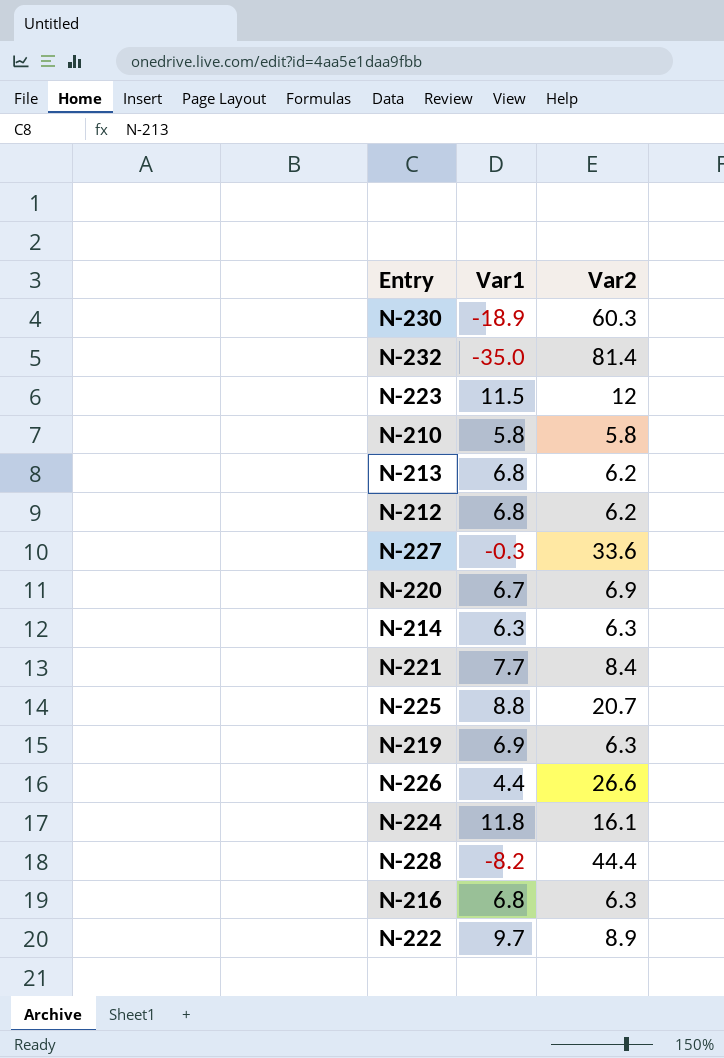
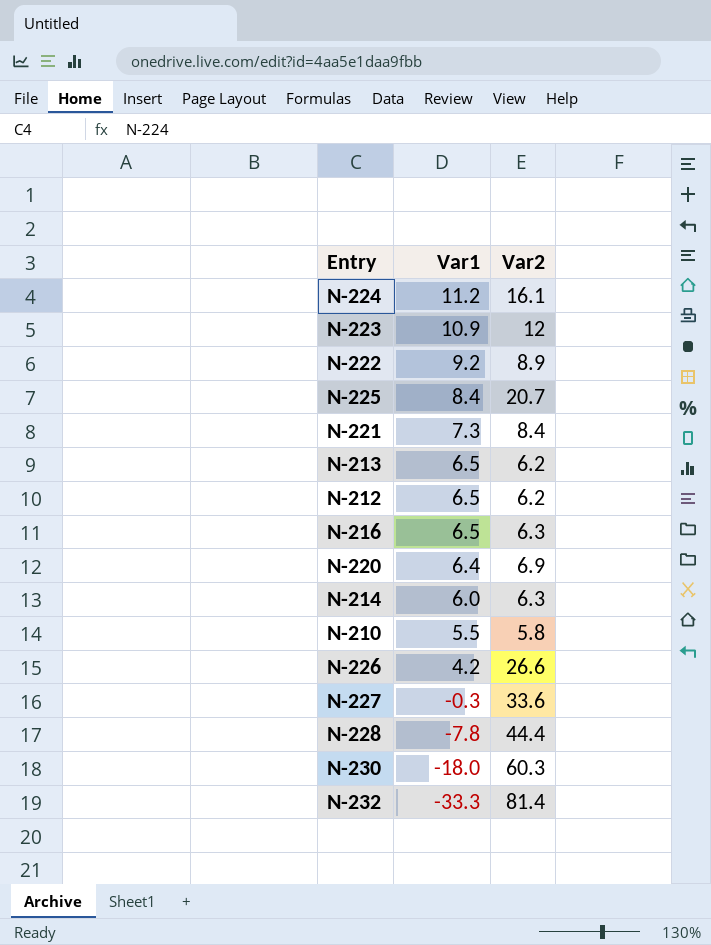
row order: none -> Var1 descending
row N-219: 6.9 | 6.3 -> none
N-224 | Var1: 11.8 -> 11.2
N-223 | Var1: 11.5 -> 10.9
N-222 | Var1: 9.7 -> 9.2
N-225 | Var1: 8.8 -> 8.4
N-221 | Var1: 7.7 -> 7.3
N-213 | Var1: 6.8 -> 6.5
N-212 | Var1: 6.8 -> 6.5
N-216 | Var1: 6.8 -> 6.5
N-220 | Var1: 6.7 -> 6.4
N-214 | Var1: 6.3 -> 6.0
N-210 | Var1: 5.8 -> 5.5
N-226 | Var1: 4.4 -> 4.2
N-228 | Var1: -8.2 -> -7.8
N-230 | Var1: -18.9 -> -18.0
N-232 | Var1: -35.0 -> -33.3

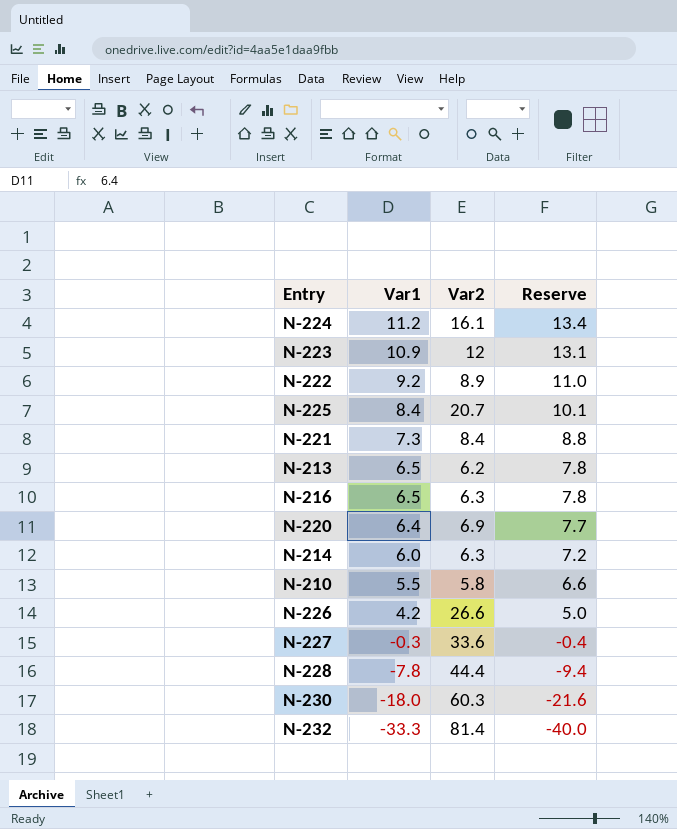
column Reserve | formula: none -> [Var1] * 1.2
row N-212: 6.5 | 6.2 -> none

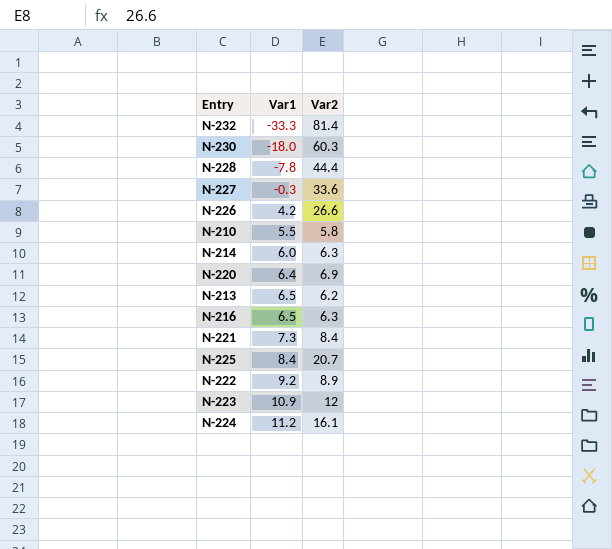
row order: Var1 descending -> Var1 ascending
column Reserve | formula: [Var1] * 1.2 -> none

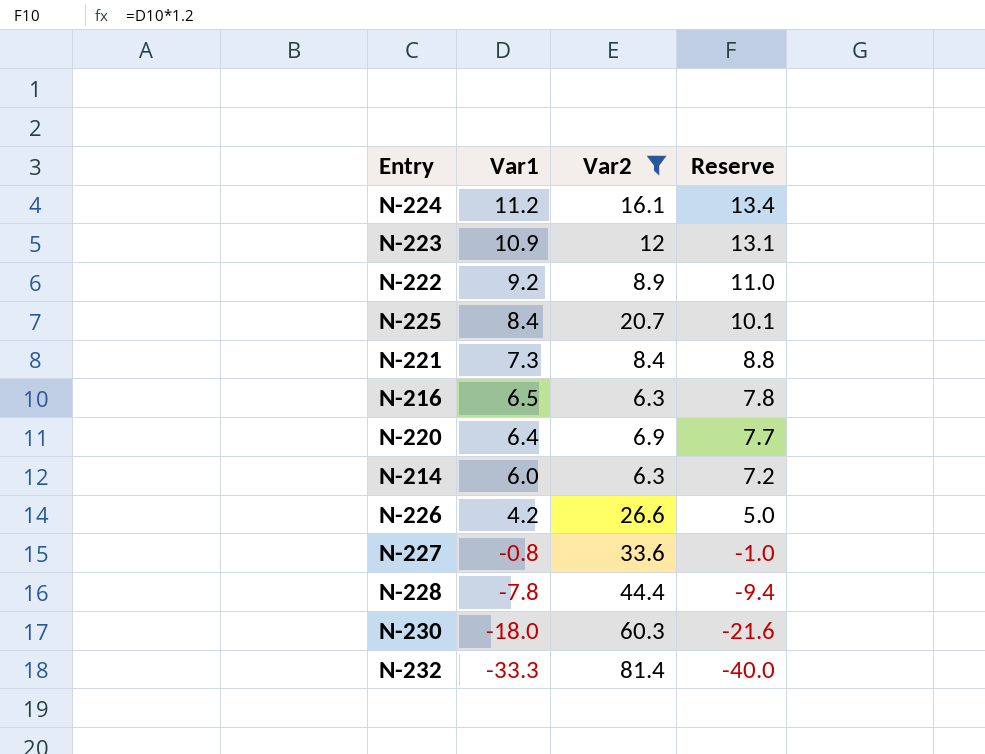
filter: none -> Var2 >= 6.3
row order: Var1 ascending -> Var1 descending
column Reserve | formula: none -> [Var1] * 1.2
N-227 | Var1: -0.3 -> -0.8

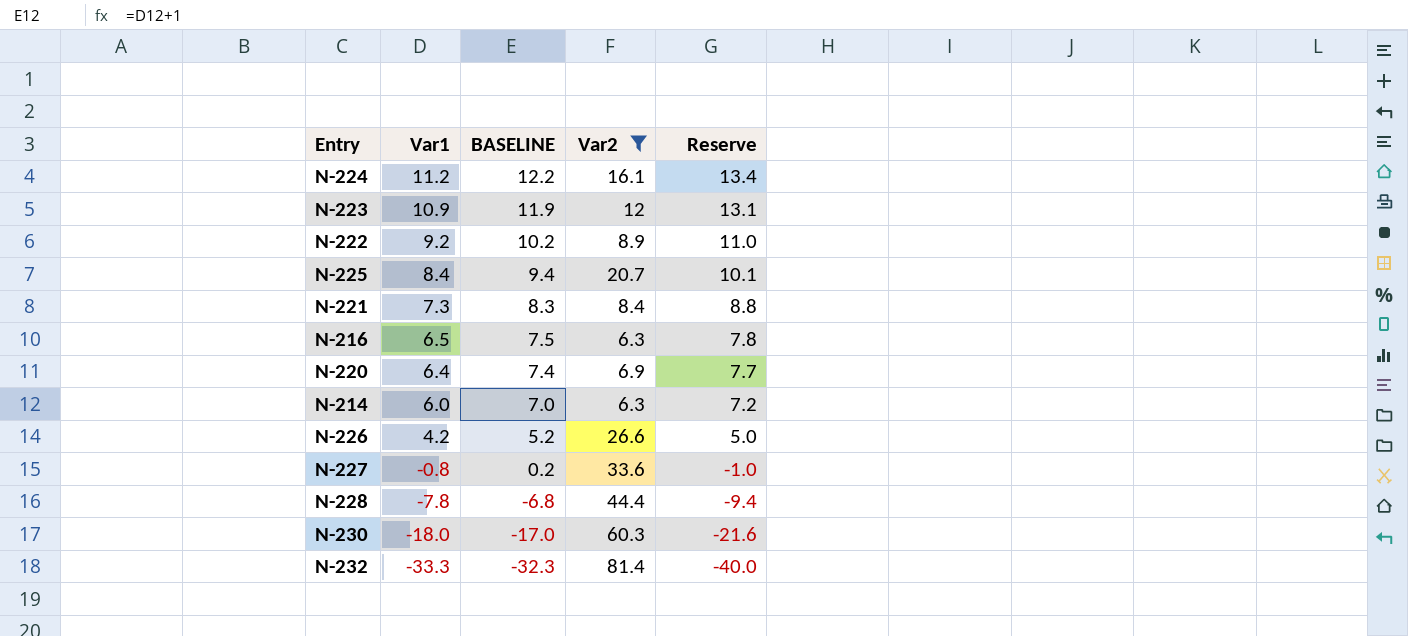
column BASELINE | formula: none -> [Var1] + 1

